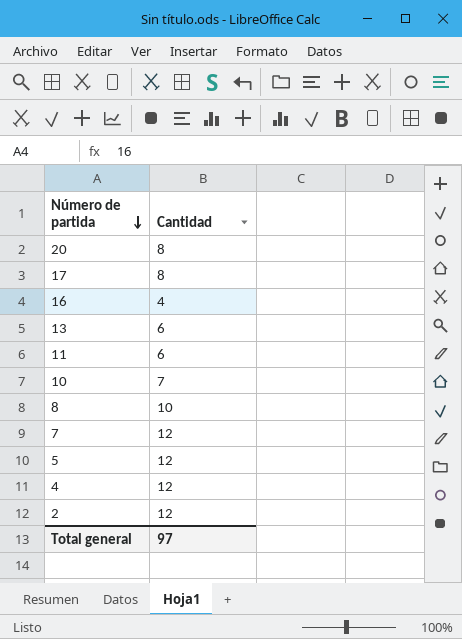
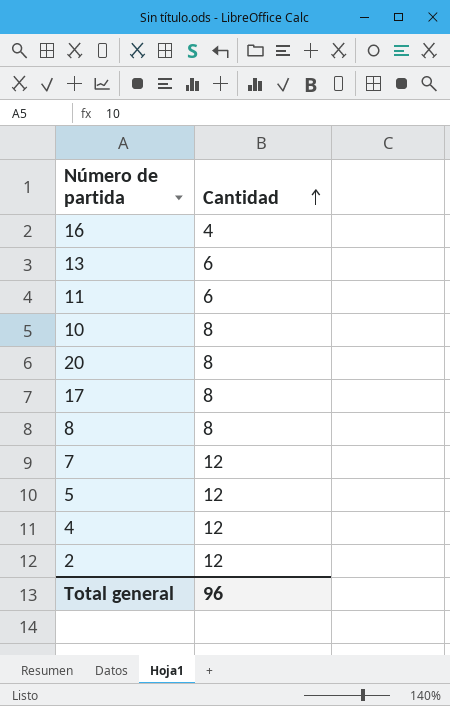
row order: Número de partida descending -> Cantidad ascending
10 | Cantidad: 7 -> 8
8 | Cantidad: 10 -> 8
Total general | Cantidad: 97 -> 96

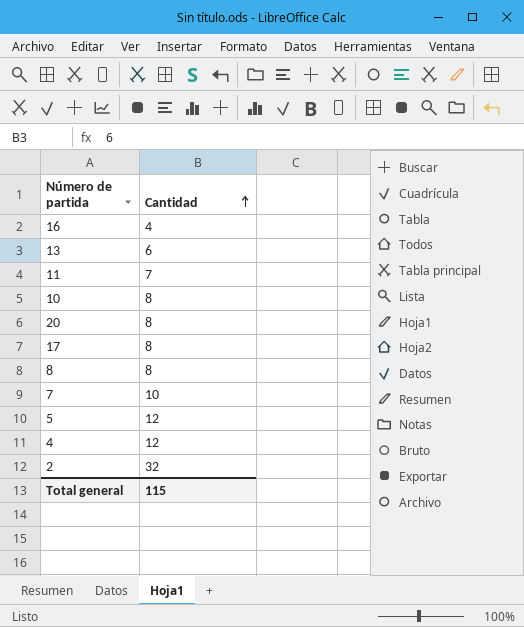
11 | Cantidad: 6 -> 7
7 | Cantidad: 12 -> 10
2 | Cantidad: 12 -> 32
Total general | Cantidad: 96 -> 115

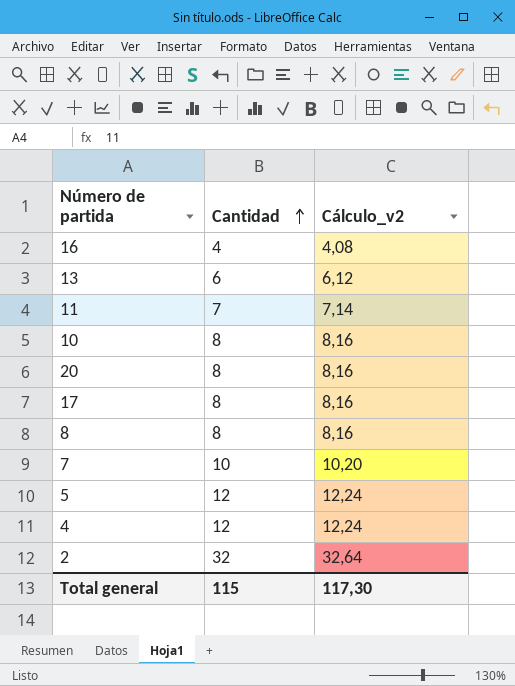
column Cálculo_v2 | formula: none -> [Cantidad] * 1,02

